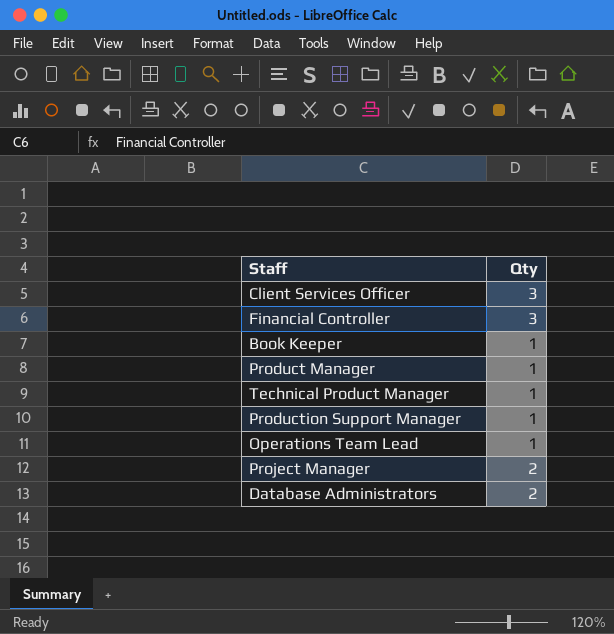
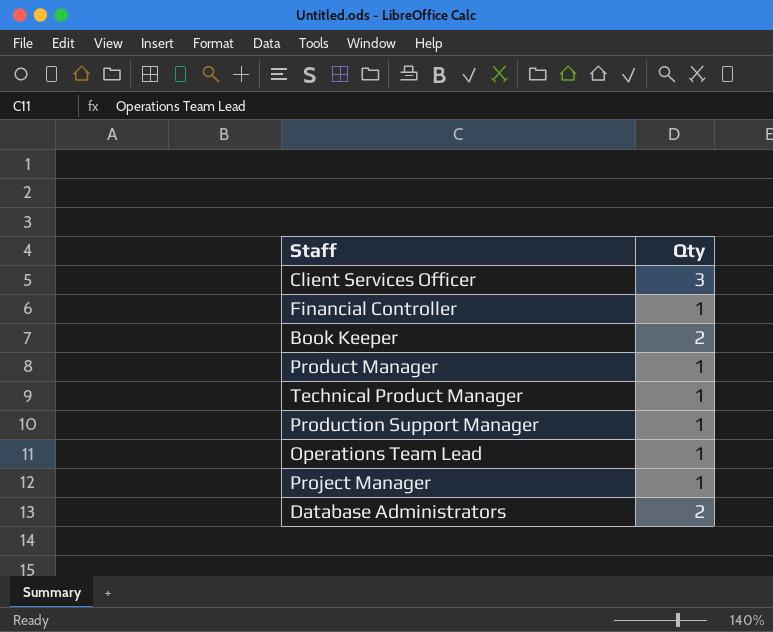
Financial Controller | Qty: 3 -> 1
Book Keeper | Qty: 1 -> 2
Project Manager | Qty: 2 -> 1

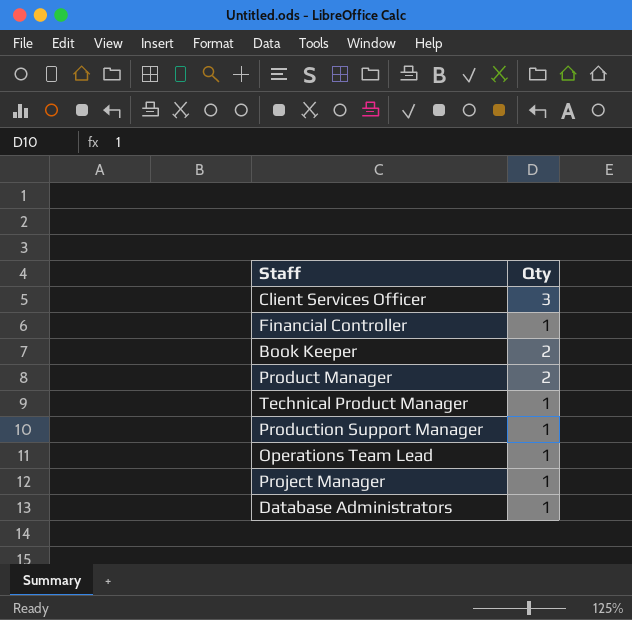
Product Manager | Qty: 1 -> 2
Database Administrators | Qty: 2 -> 1

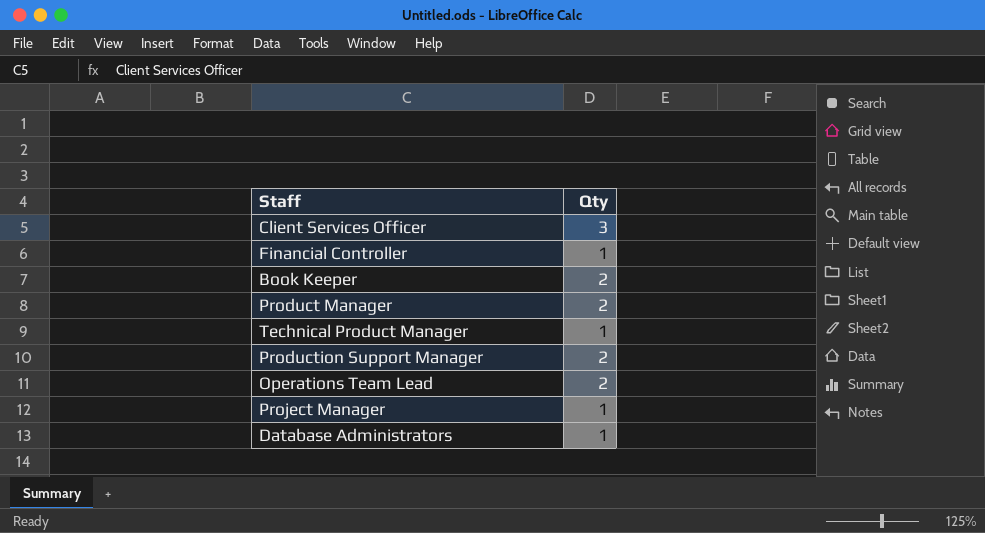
Production Support Manager | Qty: 1 -> 2
Operations Team Lead | Qty: 1 -> 2

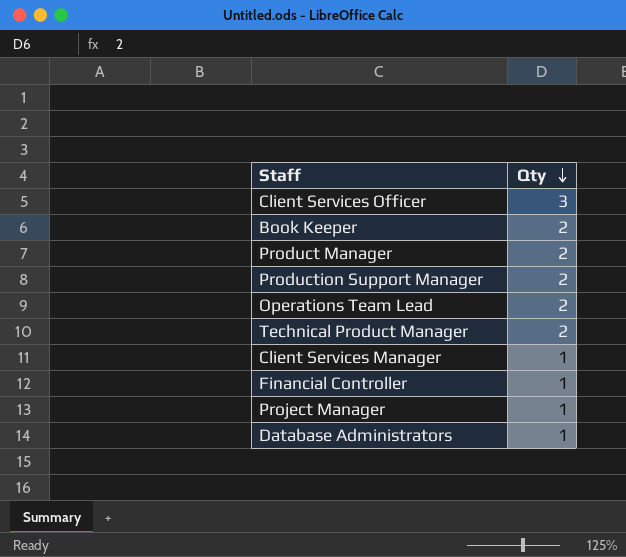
row order: none -> Qty descending
Technical Product Manager | Qty: 1 -> 2
row Client Services Manager: none -> 1

